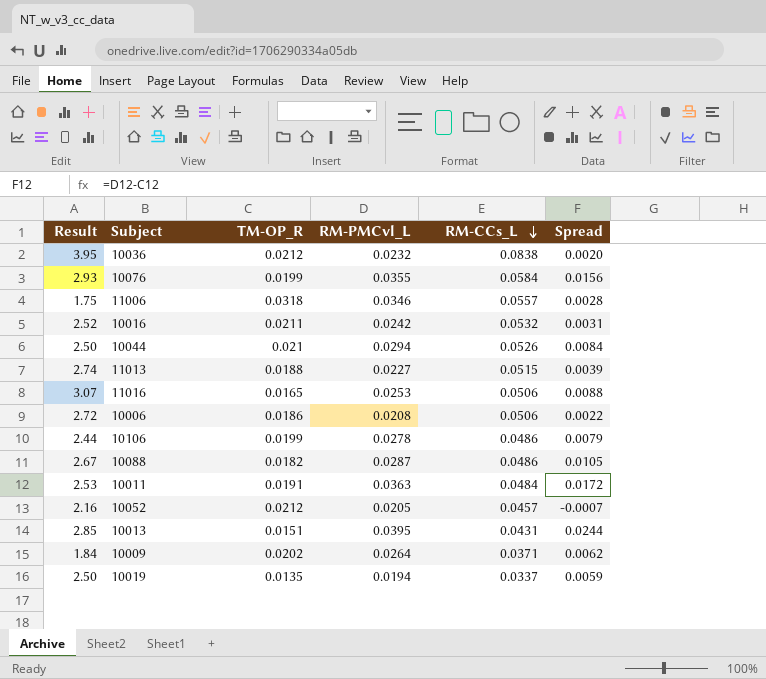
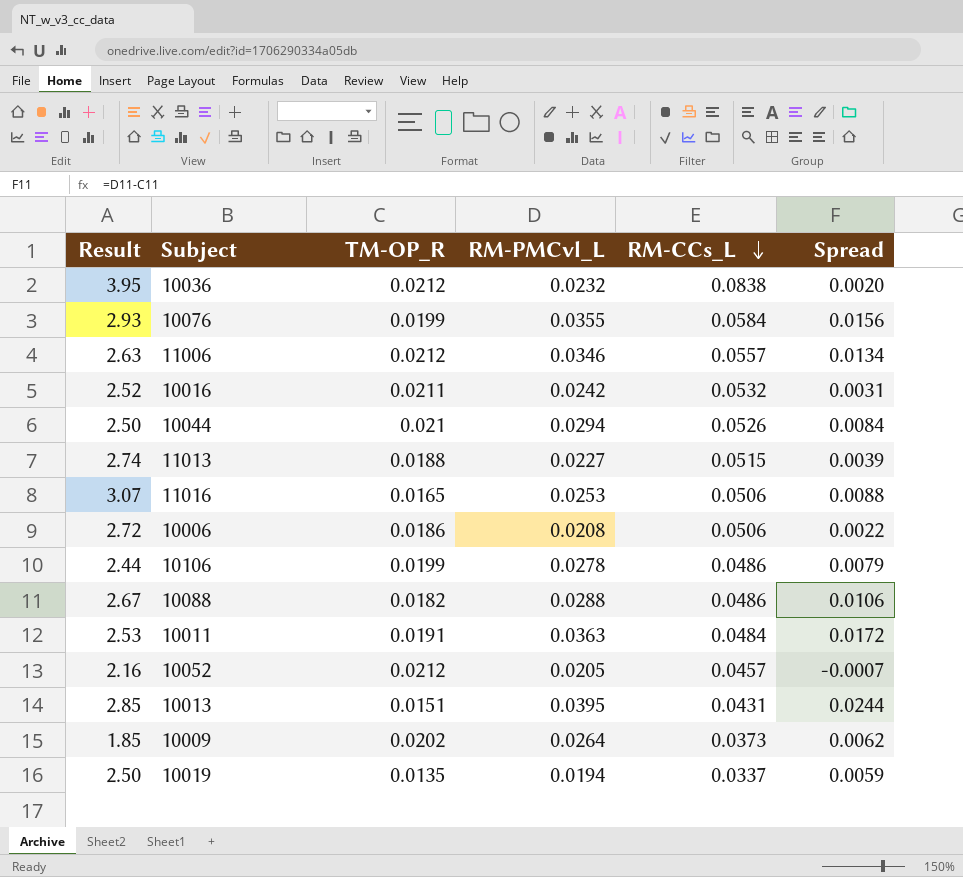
11006 | Result: 1.75 -> 2.63
11006 | TM-OP_R: 0.0318 -> 0.0212
11006 | Spread: 0.0028 -> 0.0134
10088 | RM-PMCvl_L: 0.0287 -> 0.0288
10088 | Spread: 0.0105 -> 0.0106
10009 | Result: 1.84 -> 1.85
10009 | RM-CCs_L: 0.0371 -> 0.0373

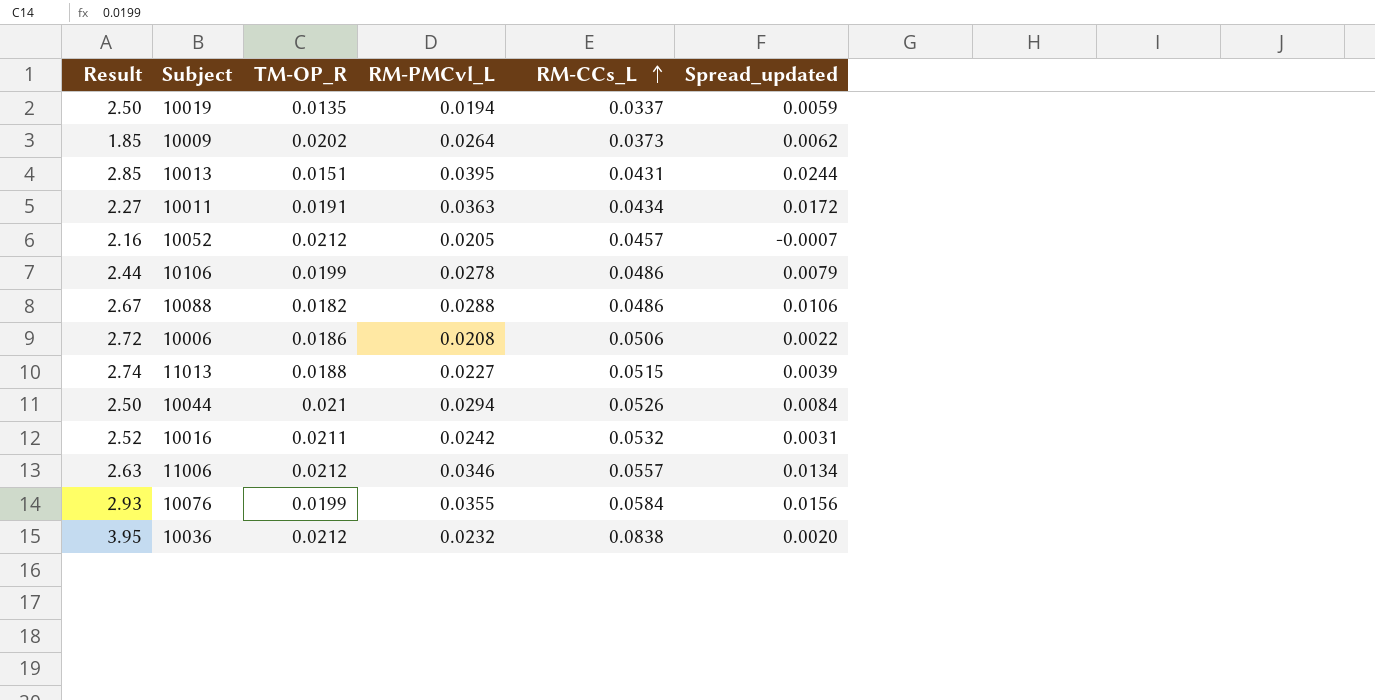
row order: RM-CCs_L descending -> RM-CCs_L ascending
column name: Spread -> Spread_updated
row 11016: 3.07 | 0.0165 | 0.0253 | 0.0506 | 0.0088 -> none
10011 | Result: 2.53 -> 2.27
10011 | RM-CCs_L: 0.0484 -> 0.0434

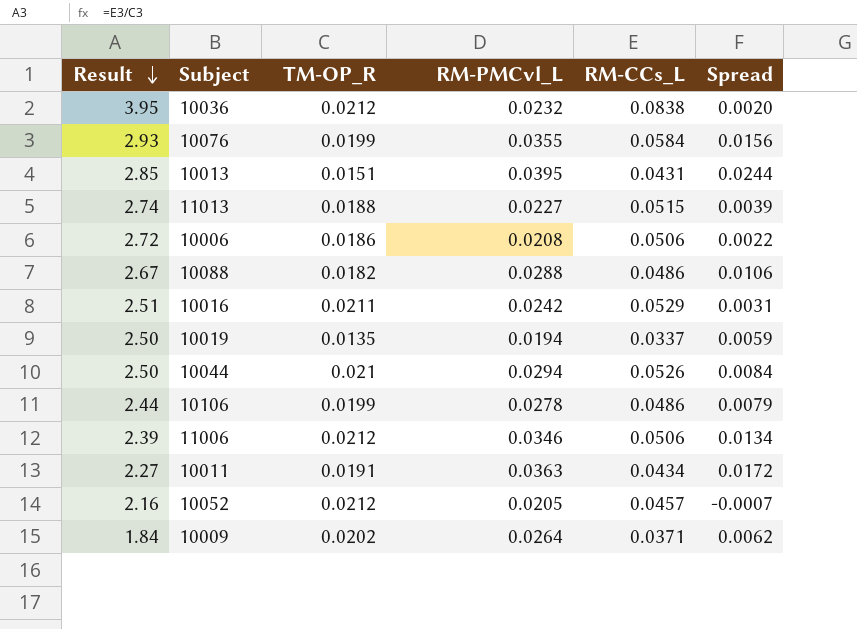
row order: RM-CCs_L ascending -> Result descending
column name: Spread_updated -> Spread
10016 | Result: 2.52 -> 2.51
10016 | RM-CCs_L: 0.0532 -> 0.0529
11006 | Result: 2.63 -> 2.39
11006 | RM-CCs_L: 0.0557 -> 0.0506
10009 | Result: 1.85 -> 1.84
10009 | RM-CCs_L: 0.0373 -> 0.0371

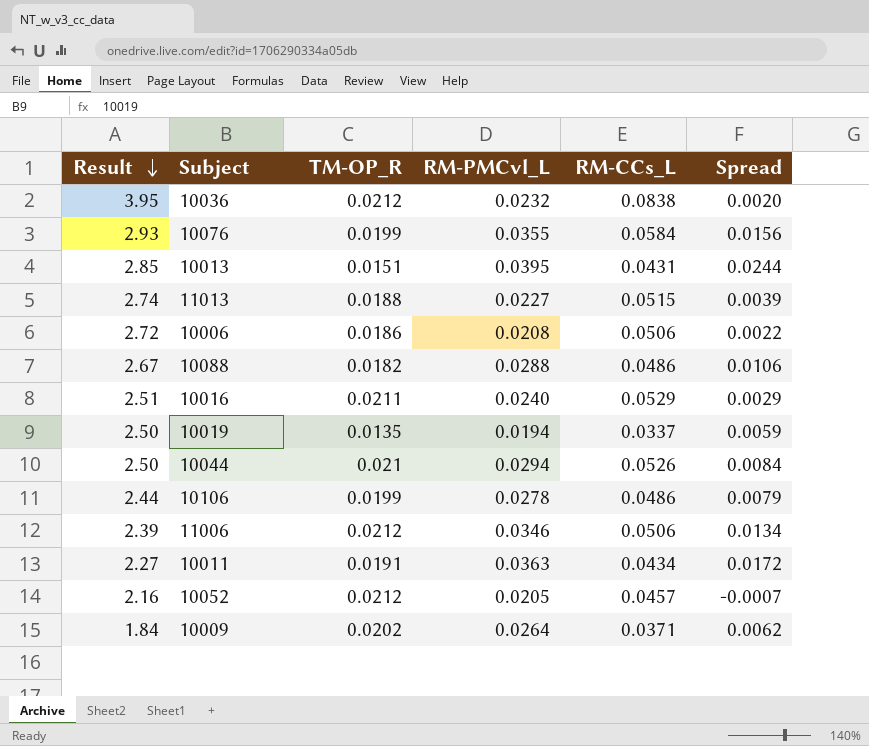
10016 | RM-PMCvl_L: 0.0242 -> 0.0240
10016 | Spread: 0.0031 -> 0.0029

